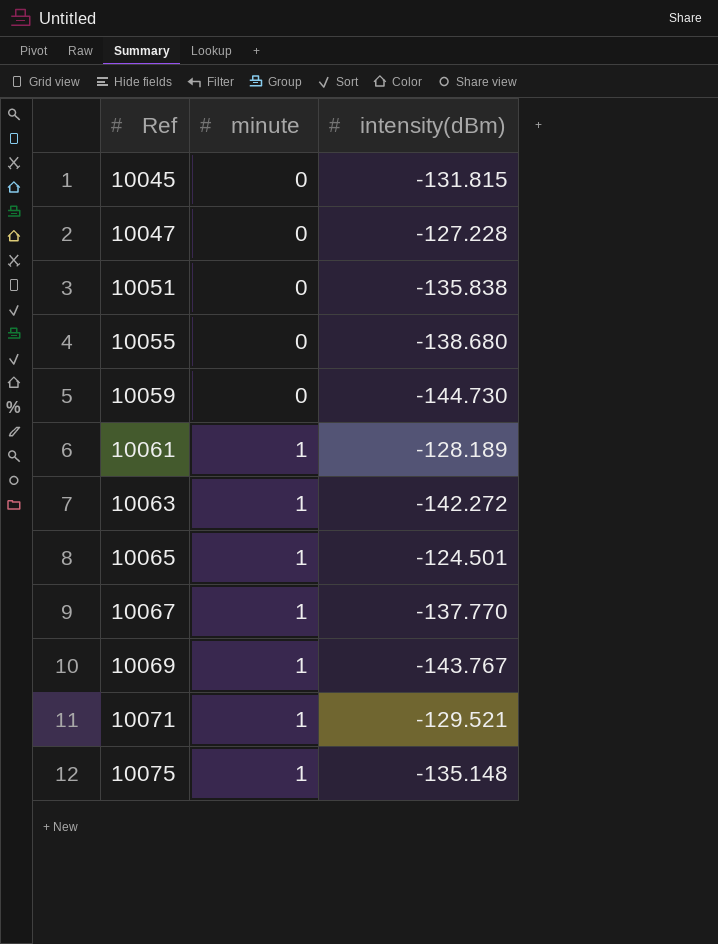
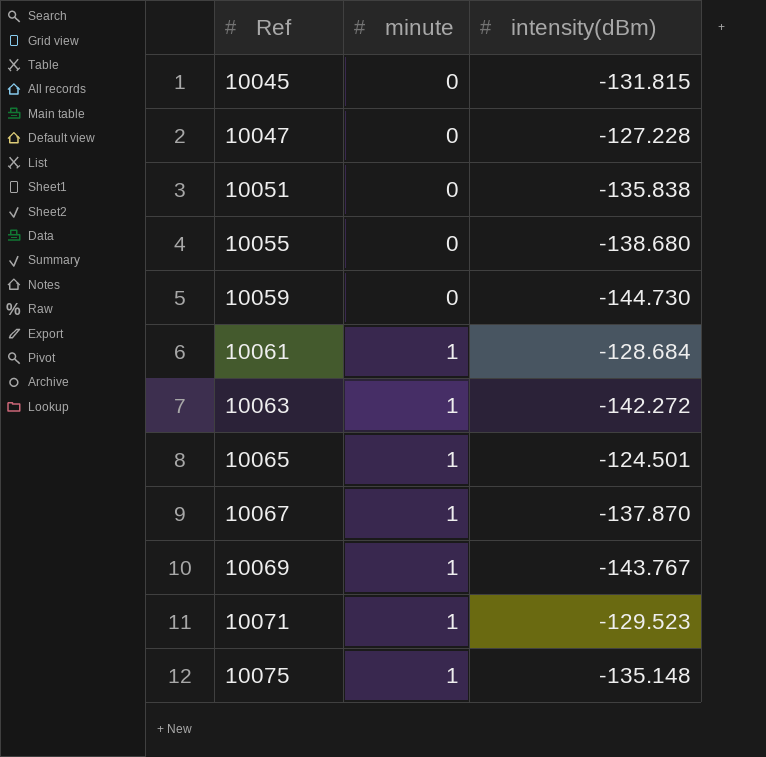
10061 | intensity(dBm): -128.189 -> -128.684
10067 | intensity(dBm): -137.770 -> -137.870
10071 | intensity(dBm): -129.521 -> -129.523

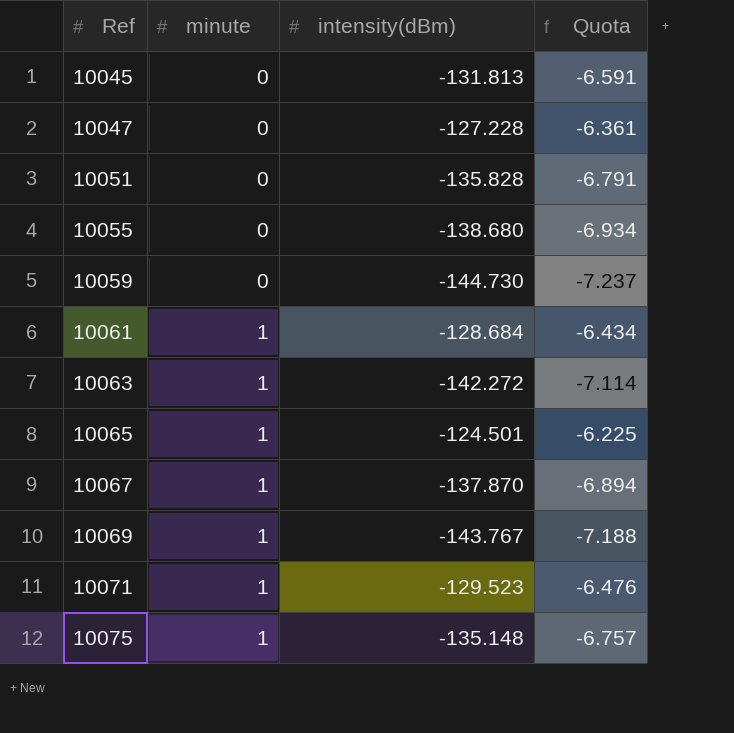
column Quota | formula: none -> [intensity(dBm)] * 0.05
10045 | intensity(dBm): -131.815 -> -131.813
10051 | intensity(dBm): -135.838 -> -135.828

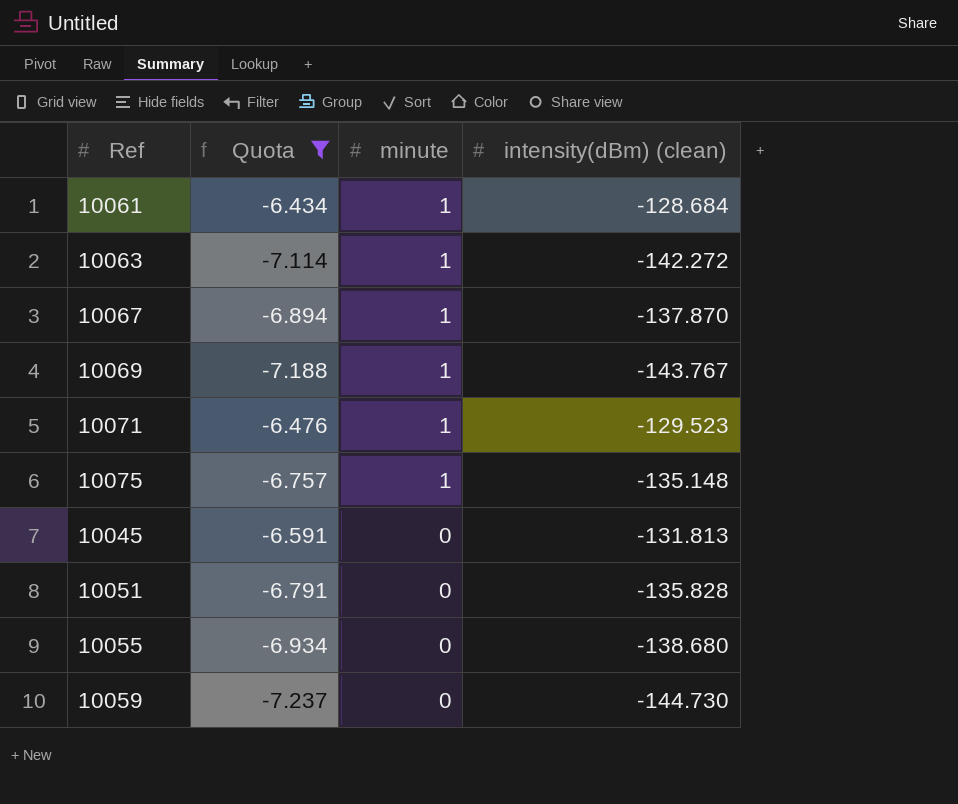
filter: none -> Quota <= -6.434
row order: Ref ascending -> minute descending
column Quota | position: 4 -> 2
column name: intensity(dBm) -> intensity(dBm) (clean)

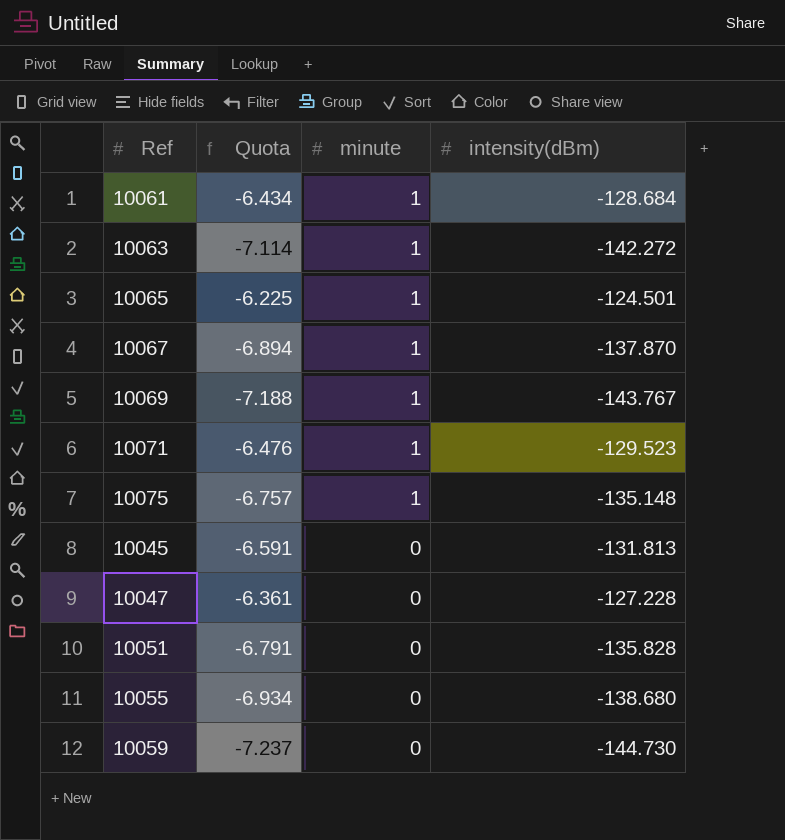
filter: Quota <= -6.434 -> none
column name: intensity(dBm) (clean) -> intensity(dBm)

